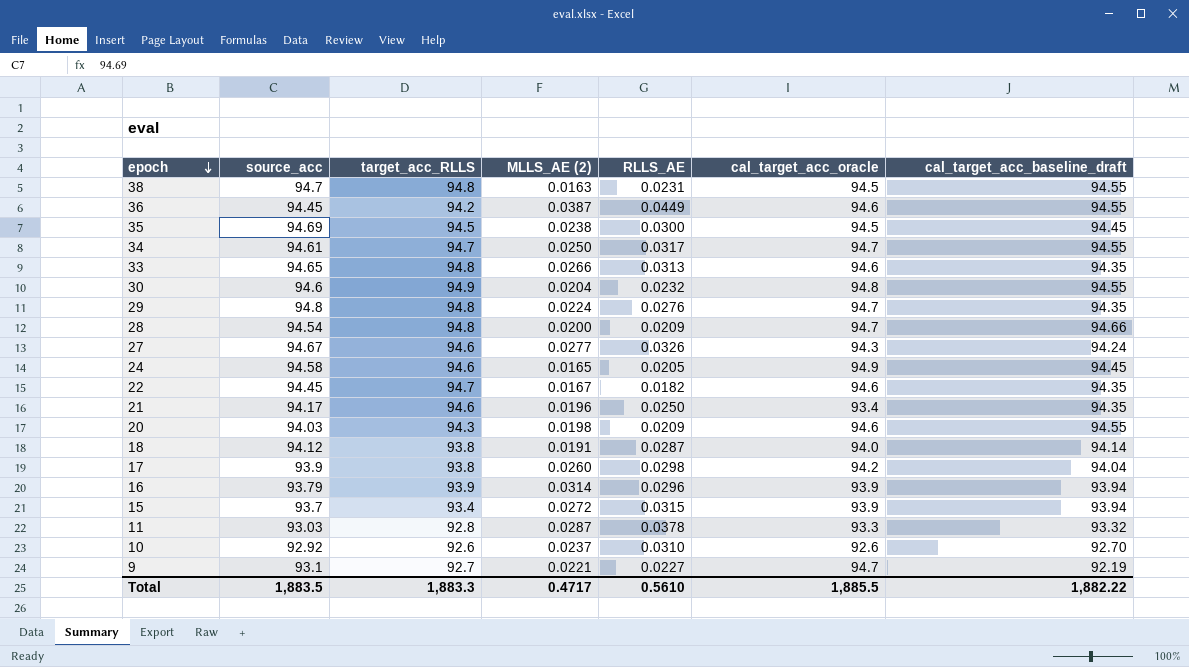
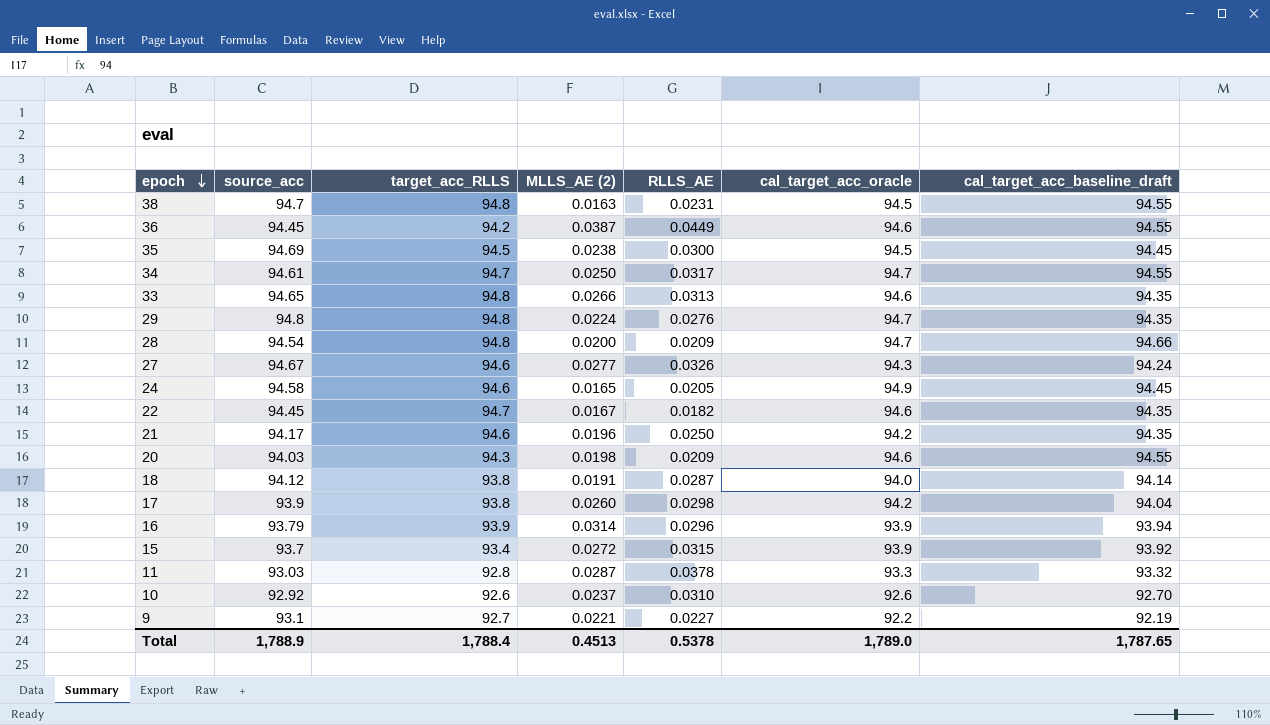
row 30: 94.6 | 94.9 | 0.0204 | 0.0232 | 94.8 | 94.55 -> none
21 | cal_target_acc_oracle: 93.4 -> 94.2
15 | cal_target_acc_baseline_draft: 93.94 -> 93.92
9 | cal_target_acc_oracle: 94.7 -> 92.2
Total | source_acc: 1,883.5 -> 1,788.9
Total | target_acc_RLLS: 1,883.3 -> 1,788.4
Total | MLLS_AE (2): 0.4717 -> 0.4513
Total | RLLS_AE: 0.5610 -> 0.5378
Total | cal_target_acc_oracle: 1,885.5 -> 1,789.0
Total | cal_target_acc_baseline_draft: 1,882.22 -> 1,787.65

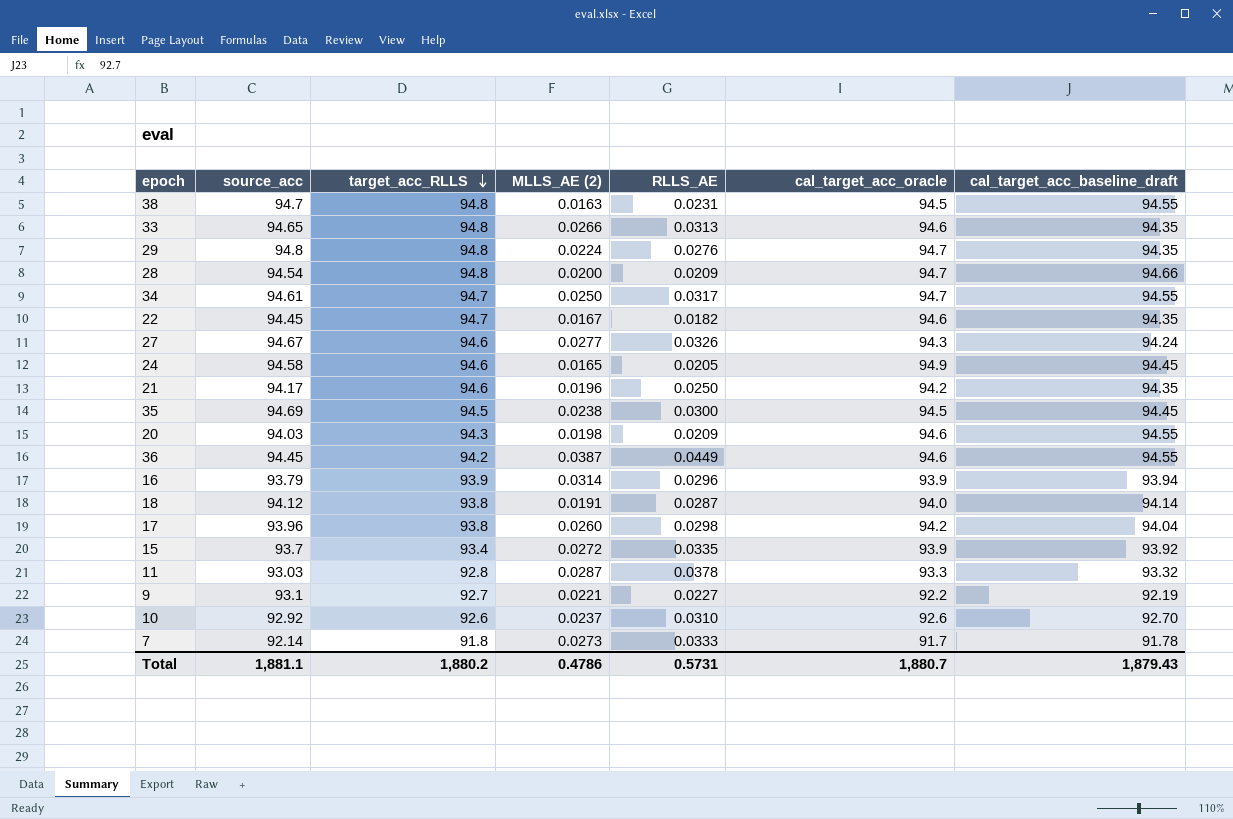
row order: epoch descending -> target_acc_RLLS descending
17 | source_acc: 93.9 -> 93.96
15 | RLLS_AE: 0.0315 -> 0.0335
row 7: none -> 92.14 | 91.8 | 0.0273 | 0.0333 | 91.7 | 91.78
Total | source_acc: 1,788.9 -> 1,881.1
Total | target_acc_RLLS: 1,788.4 -> 1,880.2
Total | MLLS_AE (2): 0.4513 -> 0.4786
Total | RLLS_AE: 0.5378 -> 0.5731
Total | cal_target_acc_oracle: 1,789.0 -> 1,880.7
Total | cal_target_acc_baseline_draft: 1,787.65 -> 1,879.43

